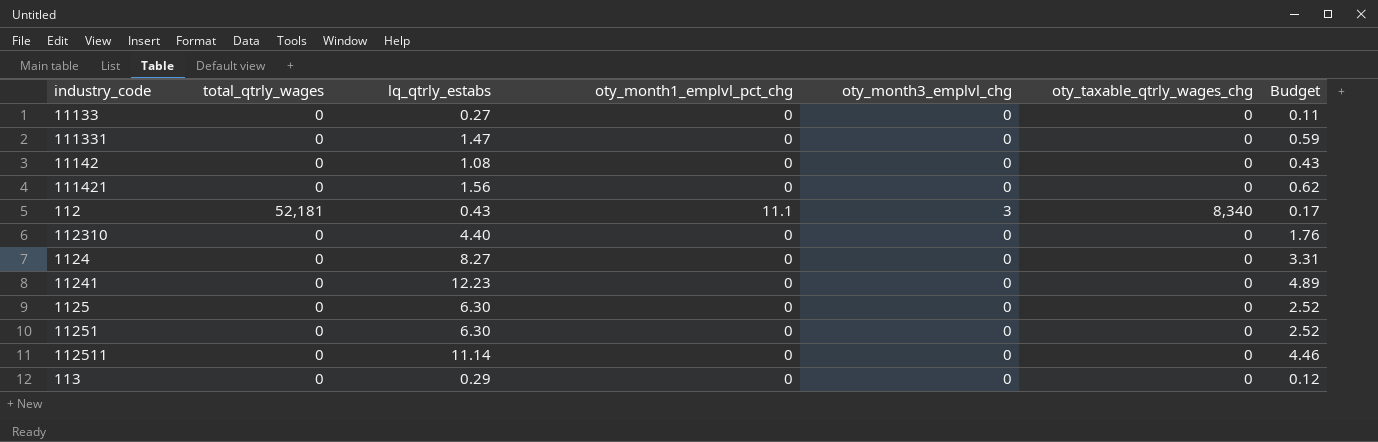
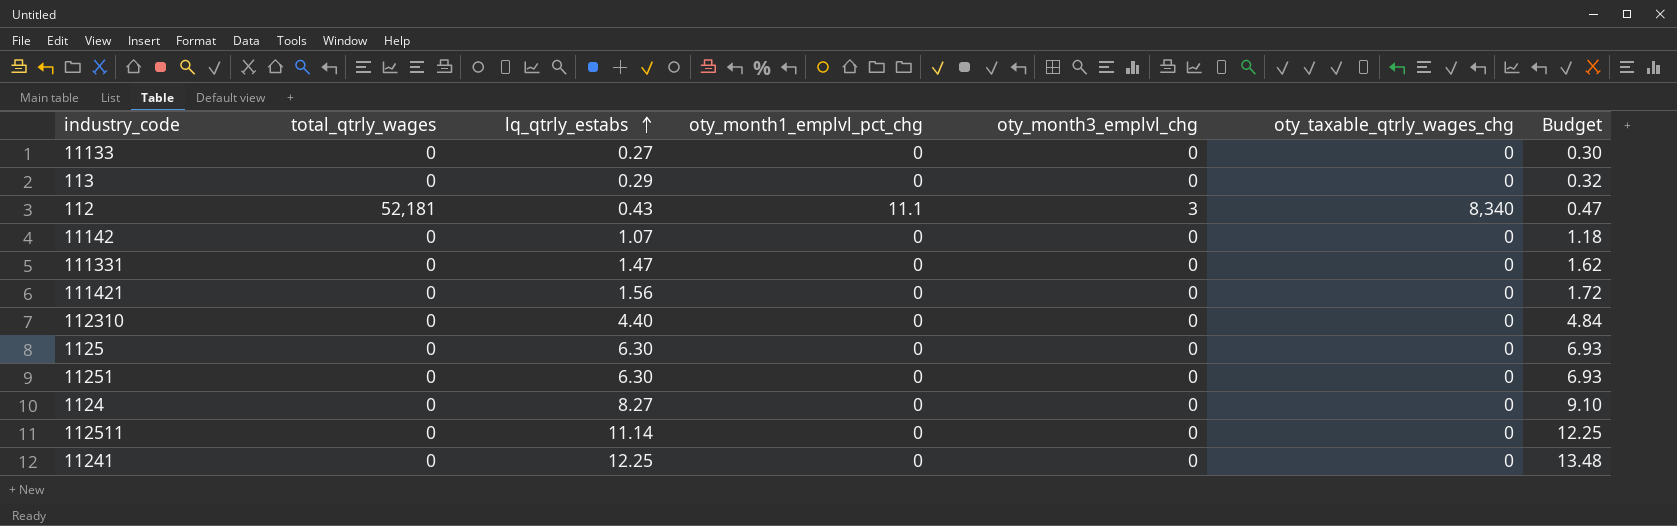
row order: none -> lq_qtrly_estabs ascending
column Budget | formula: [lq_qtrly_estabs] * 0.4 -> [lq_qtrly_estabs] * 1.1
11142 | lq_qtrly_estabs: 1.08 -> 1.07
11241 | lq_qtrly_estabs: 12.23 -> 12.25

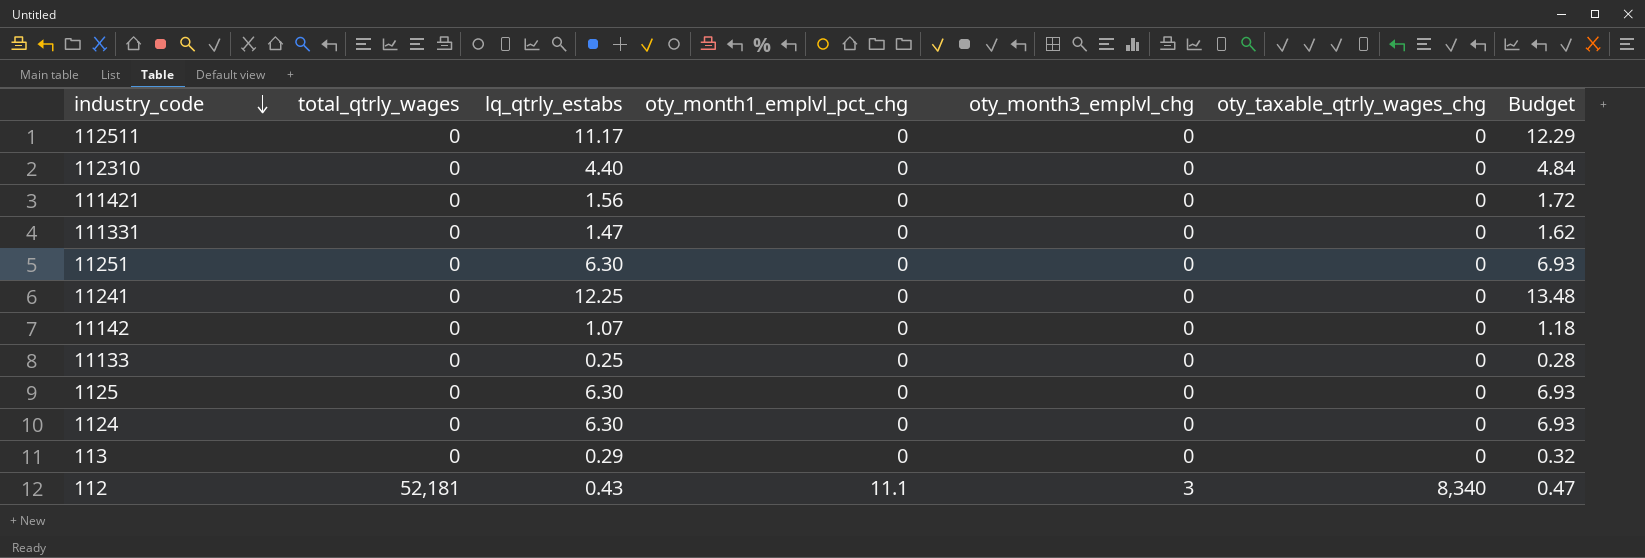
row order: lq_qtrly_estabs ascending -> industry_code descending
112511 | lq_qtrly_estabs: 11.14 -> 11.17
112511 | Budget: 12.25 -> 12.29
11133 | lq_qtrly_estabs: 0.27 -> 0.25
11133 | Budget: 0.30 -> 0.28
1124 | lq_qtrly_estabs: 8.27 -> 6.30
1124 | Budget: 9.10 -> 6.93

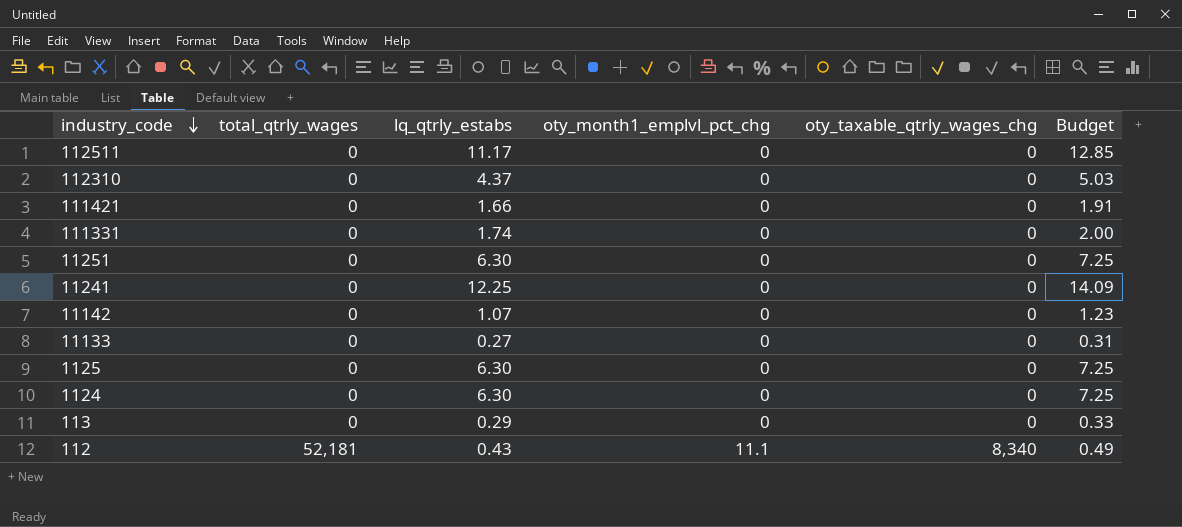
column oty_month3_emplvl_chg | position: 5 -> none
column Budget | formula: [lq_qtrly_estabs] * 1.1 -> [lq_qtrly_estabs] * 1.15
112310 | lq_qtrly_estabs: 4.40 -> 4.37
111421 | lq_qtrly_estabs: 1.56 -> 1.66
111331 | lq_qtrly_estabs: 1.47 -> 1.74
11133 | lq_qtrly_estabs: 0.25 -> 0.27

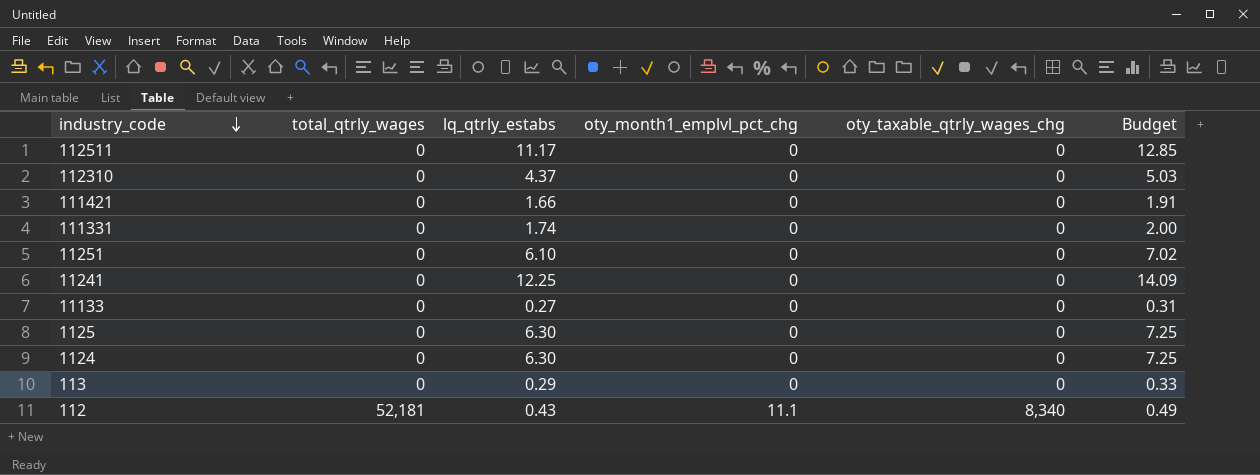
row 11142: 0 | 1.07 | 0 | 0 | 1.23 -> none
11251 | lq_qtrly_estabs: 6.30 -> 6.10
11251 | Budget: 7.25 -> 7.02

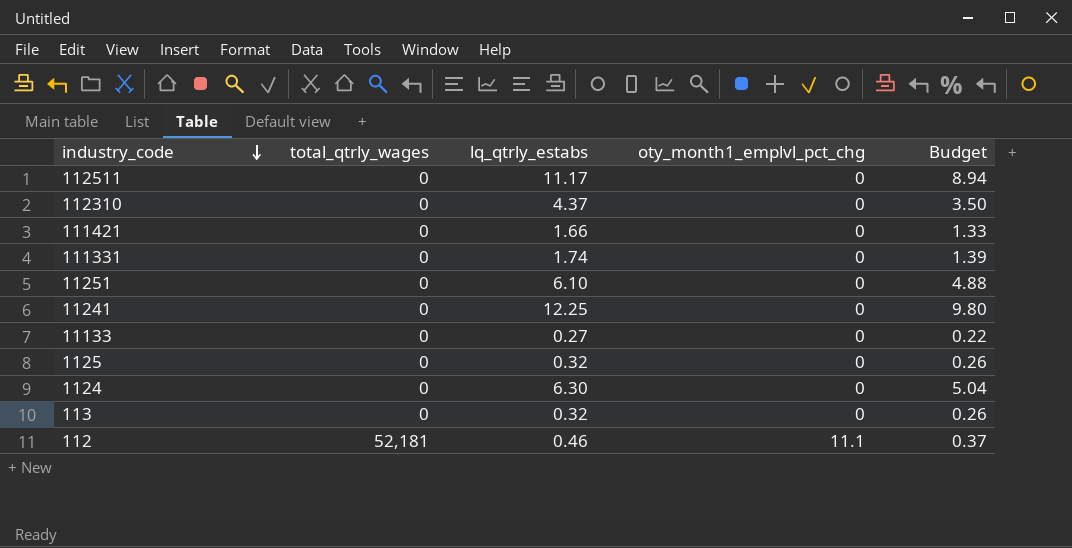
column oty_taxable_qtrly_wages_chg | position: 5 -> none
column Budget | formula: [lq_qtrly_estabs] * 1.15 -> [lq_qtrly_estabs] * 0.8
1125 | lq_qtrly_estabs: 6.30 -> 0.32
113 | lq_qtrly_estabs: 0.29 -> 0.32
112 | lq_qtrly_estabs: 0.43 -> 0.46

